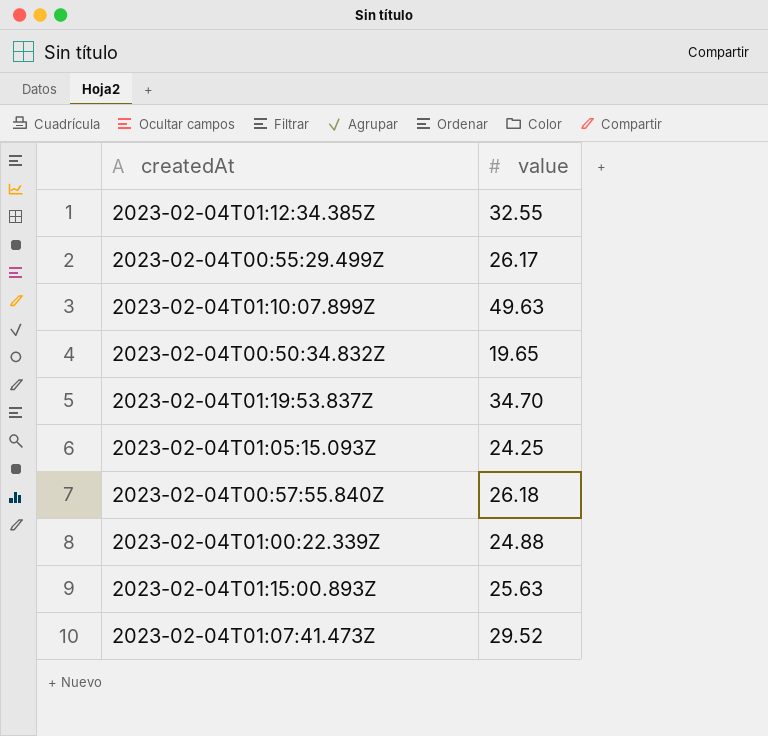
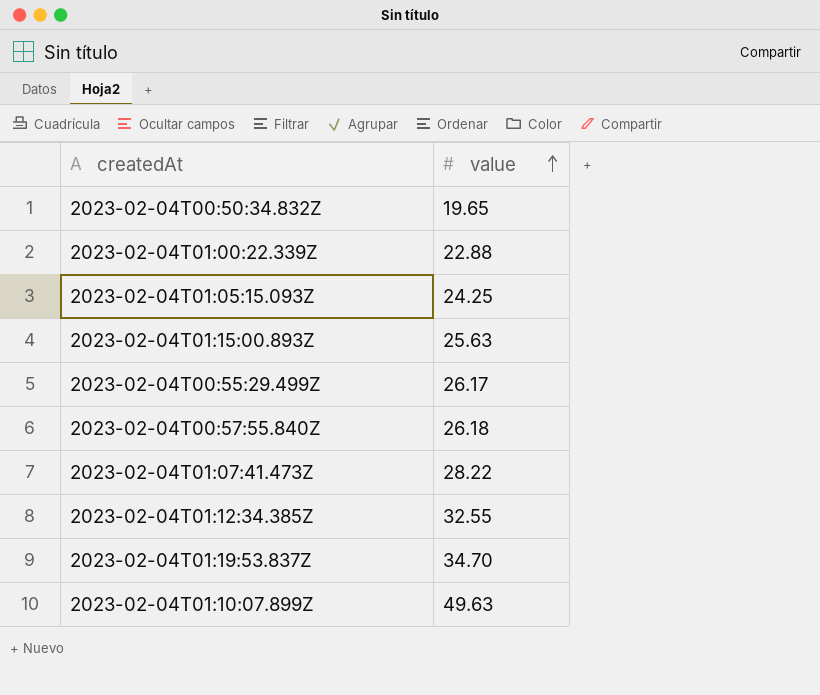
row order: none -> value ascending
2023-02-04T01:00:22.339Z | value: 24.88 -> 22.88
2023-02-04T01:07:41.473Z | value: 29.52 -> 28.22

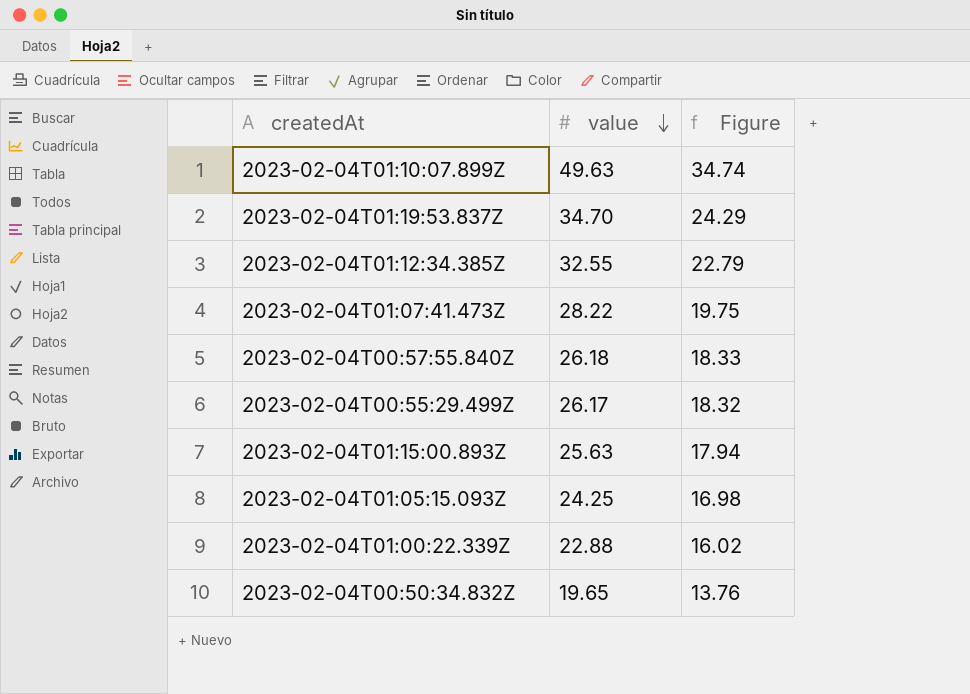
row order: value ascending -> value descending
column Figure | formula: none -> [value] * 0.7

